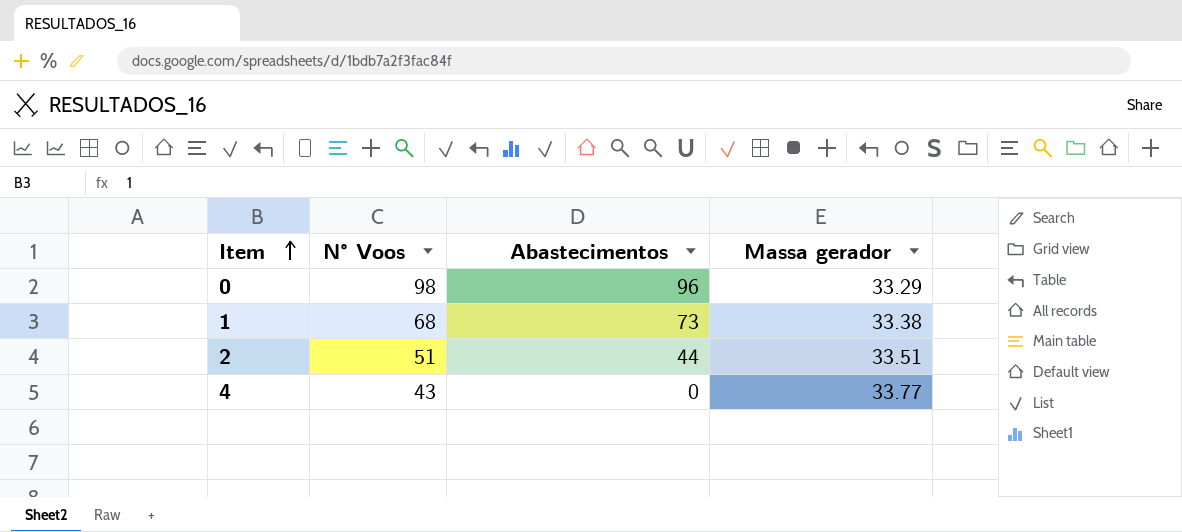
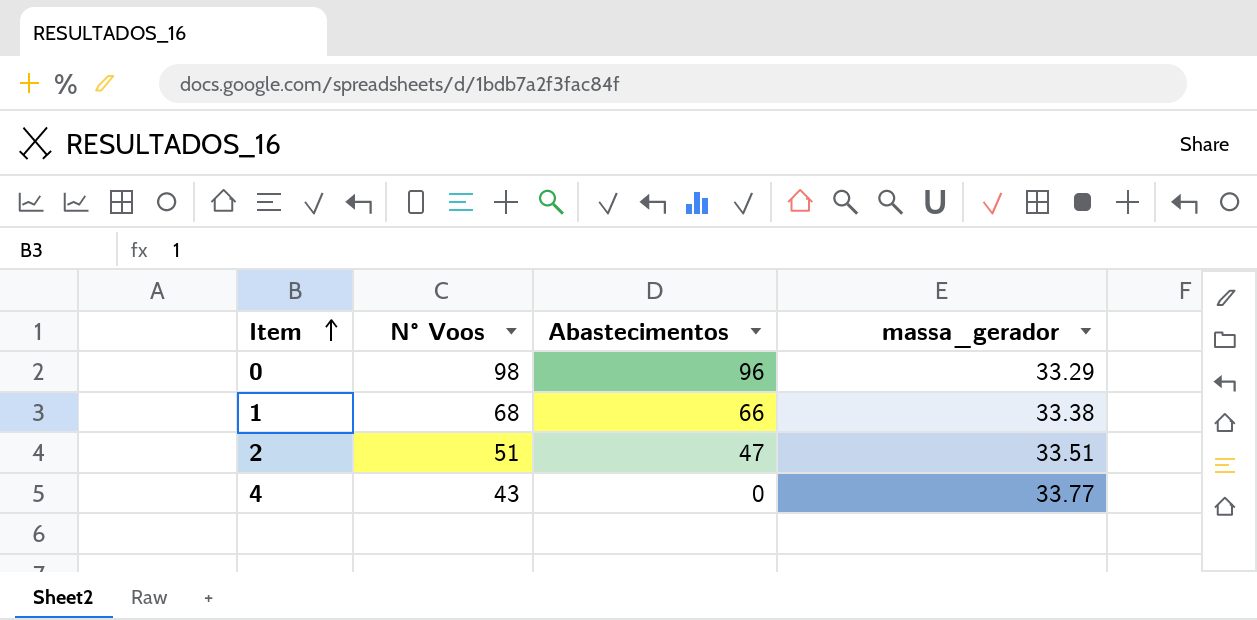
column name: Massa gerador -> massa_gerador
1 | Abastecimentos: 73 -> 66
2 | Abastecimentos: 44 -> 47

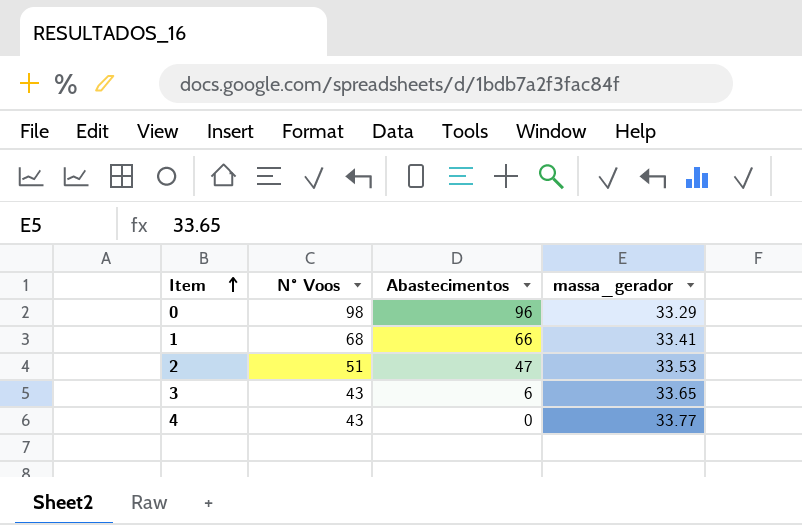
1 | massa_gerador: 33.38 -> 33.41
2 | massa_gerador: 33.51 -> 33.53
row 3: none -> 43 | 6 | 33.65

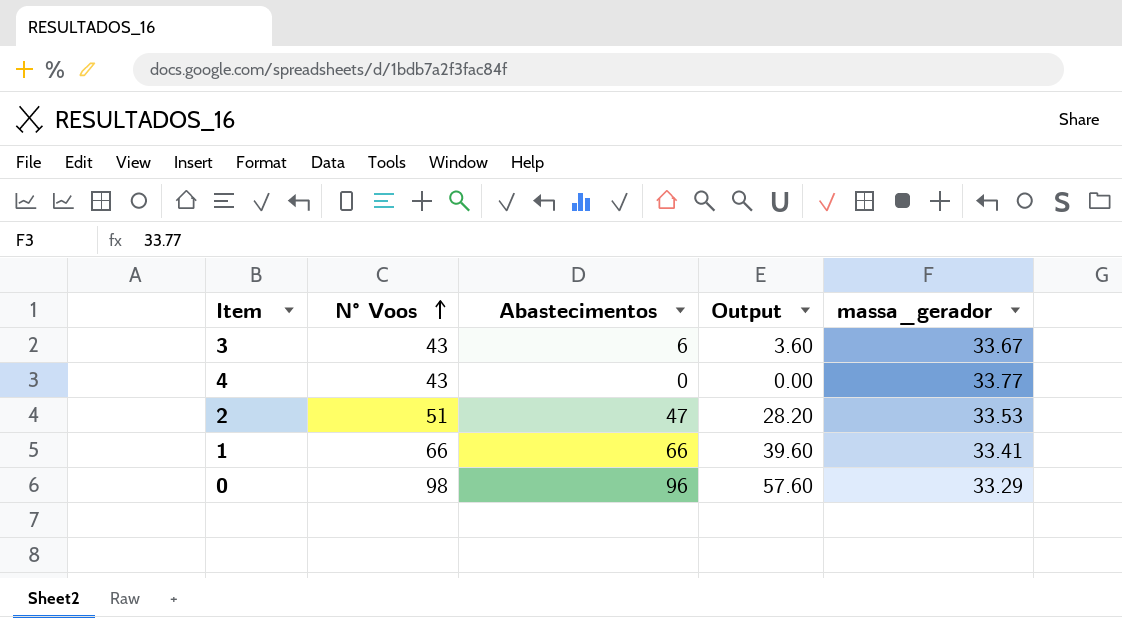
row order: Item ascending -> N° Voos ascending
column Output | formula: none -> [Abastecimentos] * 0.6
3 | massa_gerador: 33.65 -> 33.67
1 | N° Voos: 68 -> 66

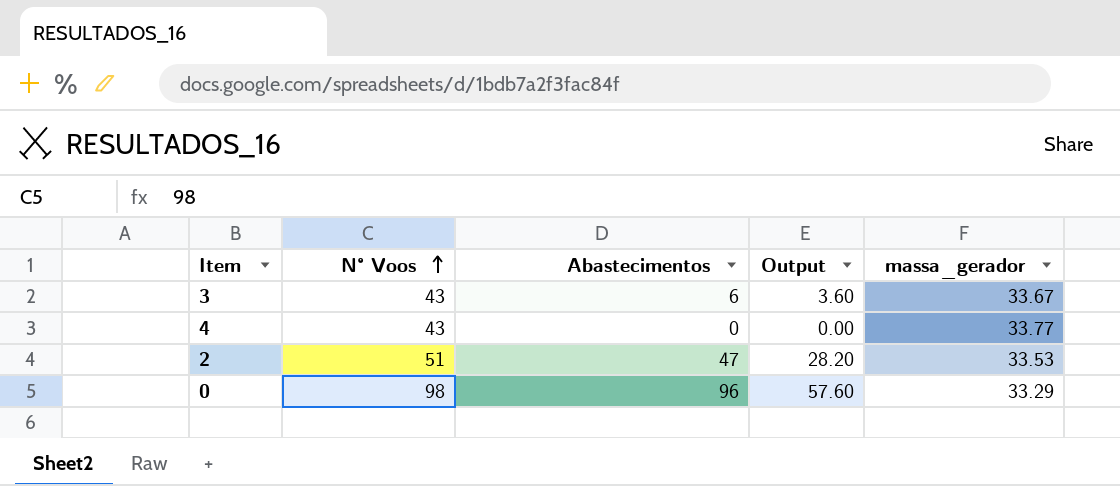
row 1: 66 | 66 | 39.60 | 33.41 -> none

